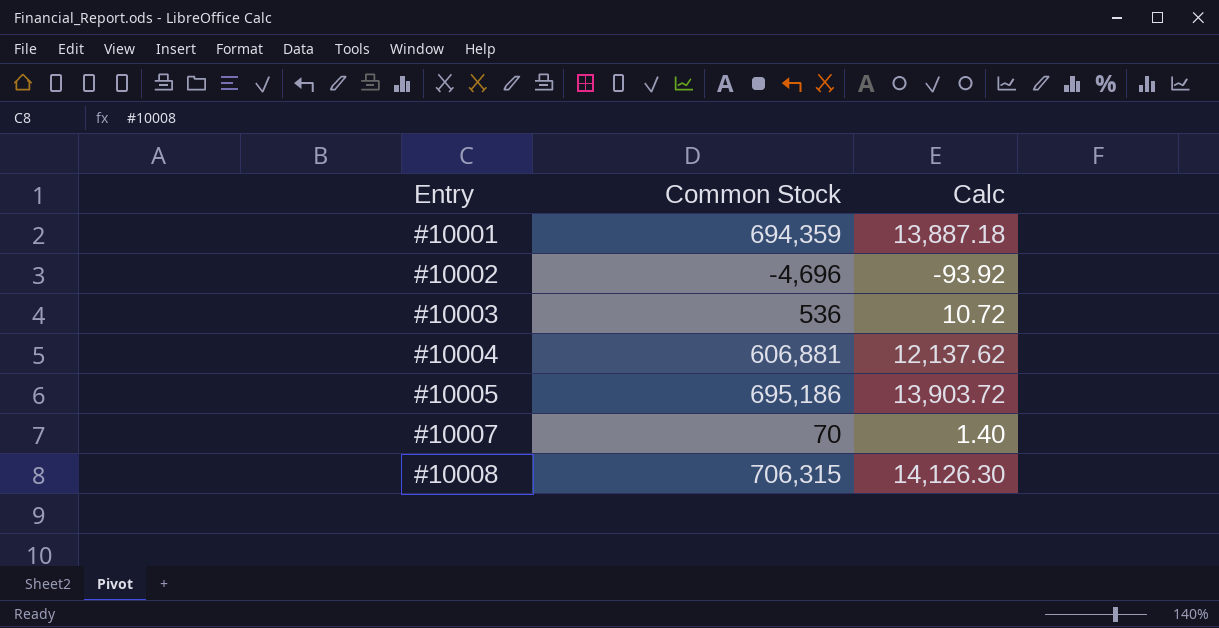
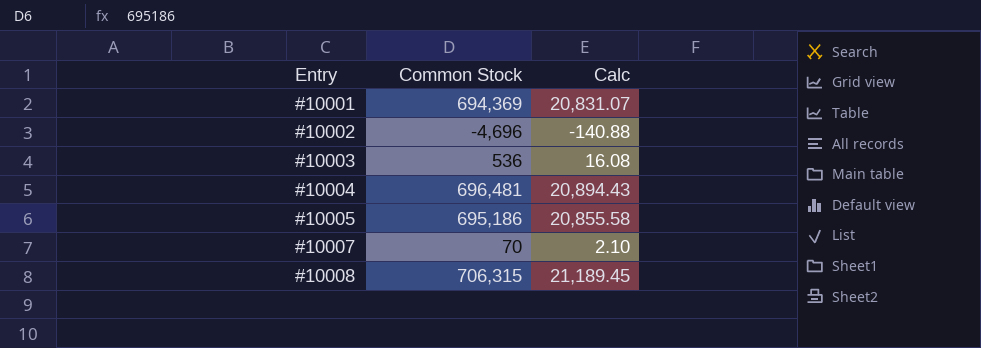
column Calc | formula: [Common Stock] * 0.02 -> [Common Stock] * 0.03
#10001 | Common Stock: 694,359 -> 694,369
#10004 | Common Stock: 606,881 -> 696,481

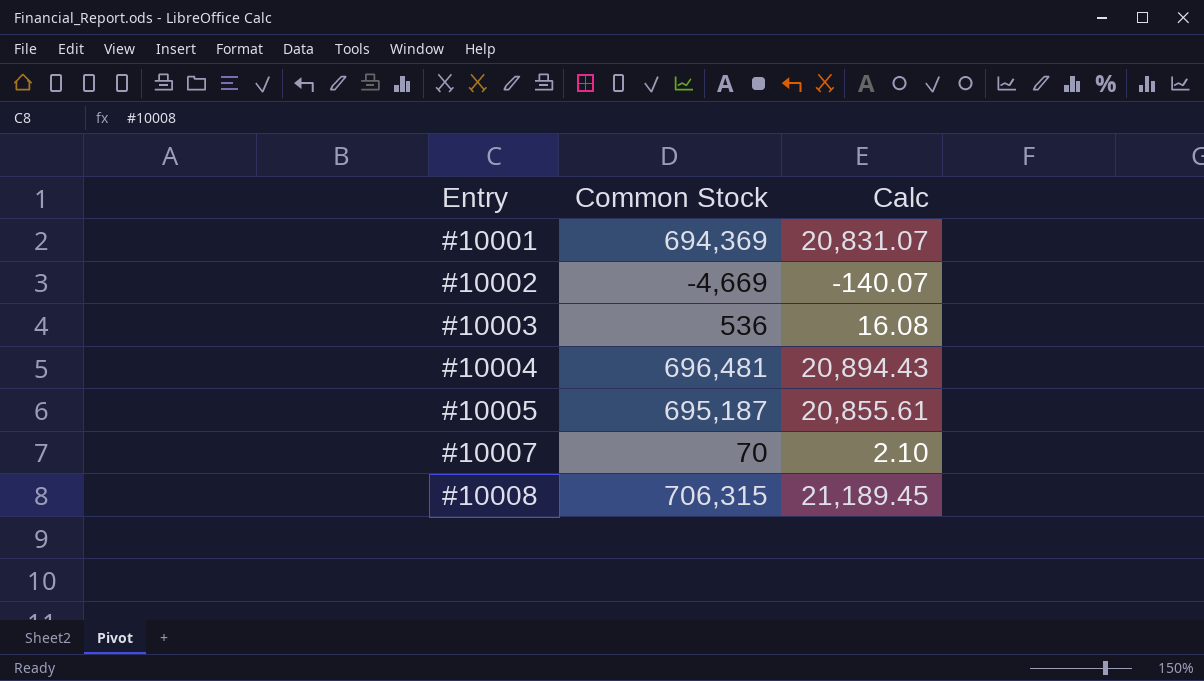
#10002 | Common Stock: -4,696 -> -4,669
#10002 | Calc: -140.88 -> -140.07
#10005 | Common Stock: 695,186 -> 695,187
#10005 | Calc: 20,855.58 -> 20,855.61

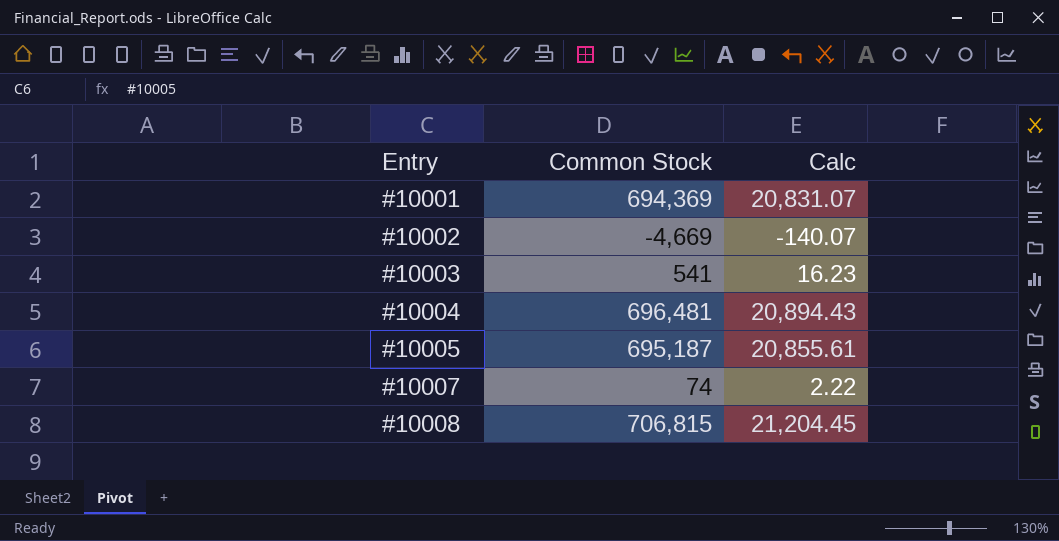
#10003 | Common Stock: 536 -> 541
#10003 | Calc: 16.08 -> 16.23
#10007 | Common Stock: 70 -> 74
#10007 | Calc: 2.10 -> 2.22
#10008 | Common Stock: 706,315 -> 706,815
#10008 | Calc: 21,189.45 -> 21,204.45

